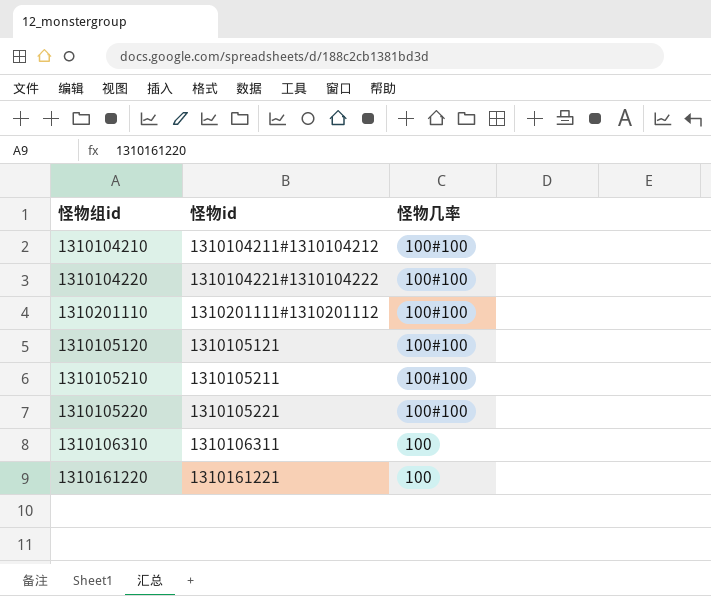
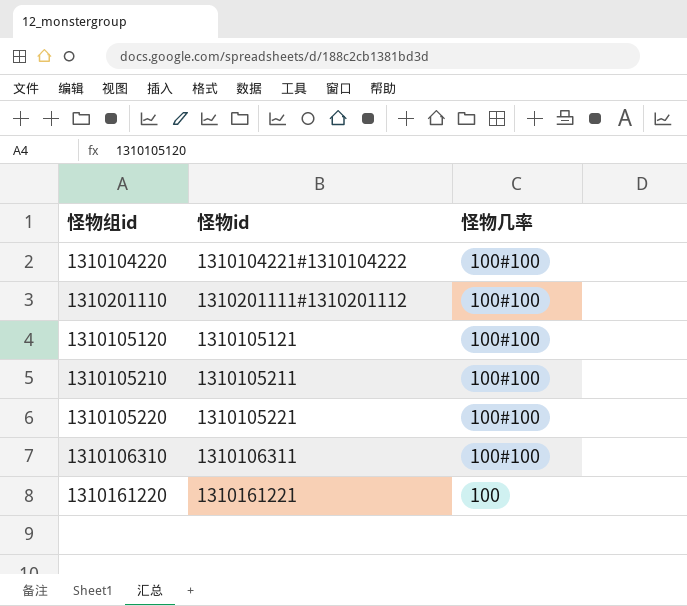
row 1310104210: 1310104211#1310104212 | 100#100 -> none
1310106310 | 怪物几率: 100 -> 100#100

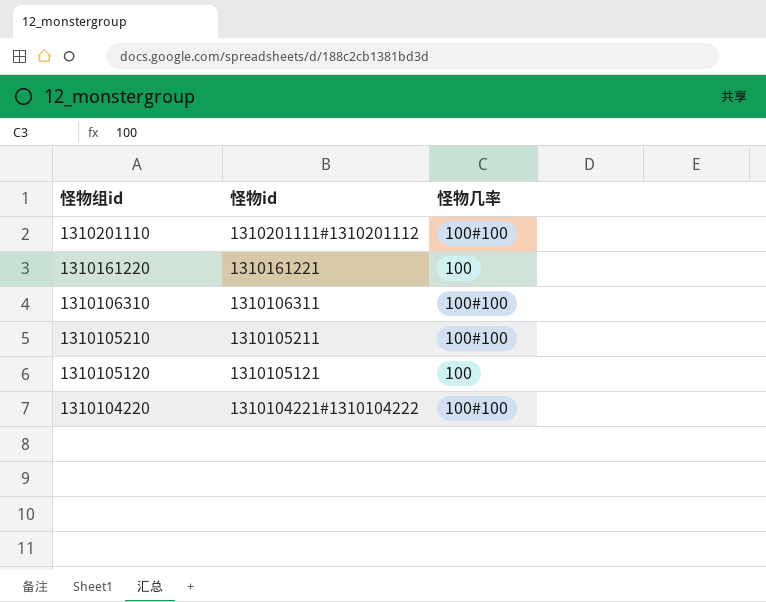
row order: 怪物几率 descending -> 怪物组id descending
row 1310105220: 1310105221 | 100#100 -> none
1310105120 | 怪物几率: 100#100 -> 100

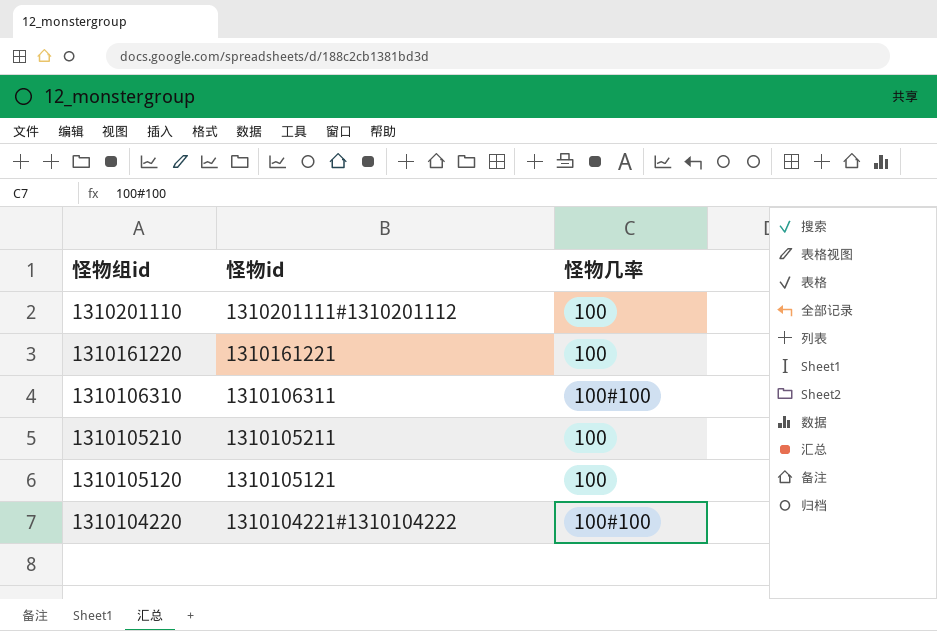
1310201110 | 怪物几率: 100#100 -> 100
1310105210 | 怪物几率: 100#100 -> 100

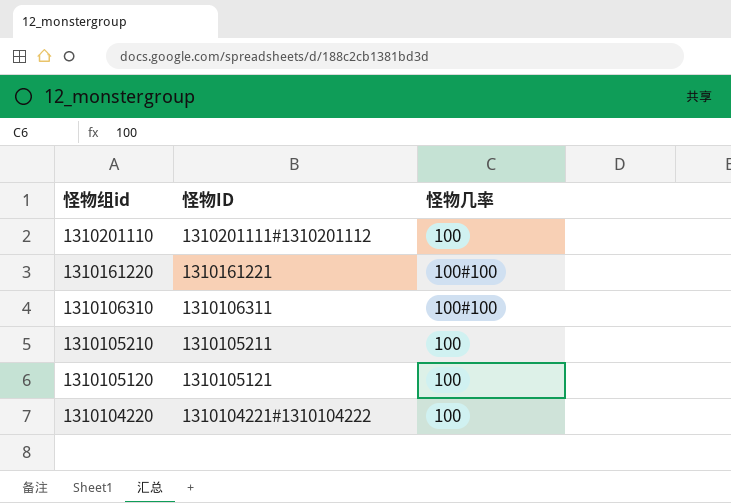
column name: 怪物id -> 怪物ID
1310161220 | 怪物几率: 100 -> 100#100
1310104220 | 怪物几率: 100#100 -> 100

